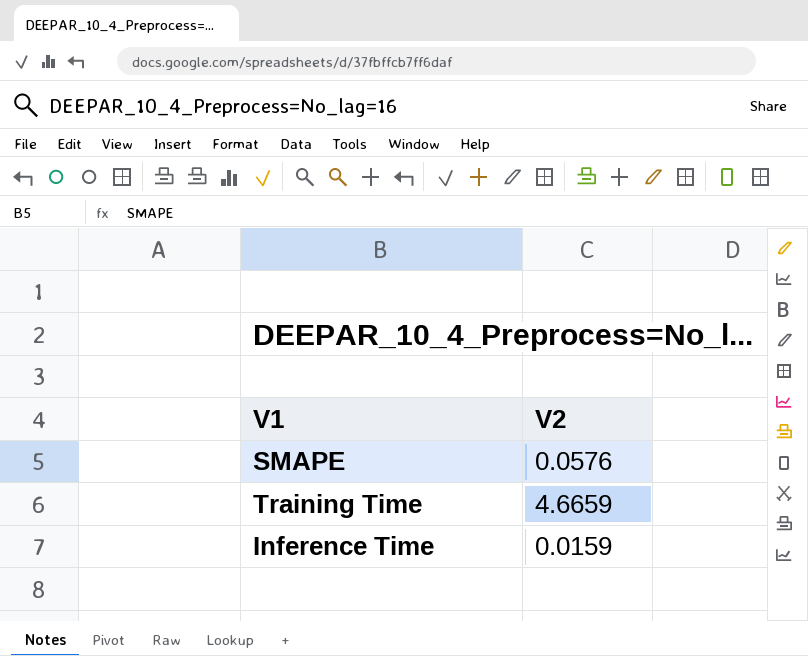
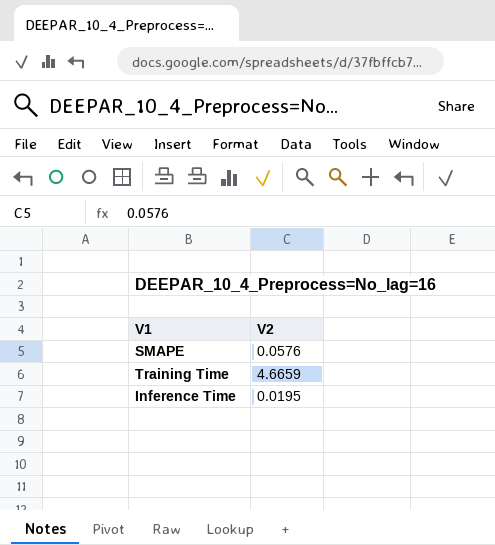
Inference Time | V2: 0.0159 -> 0.0195

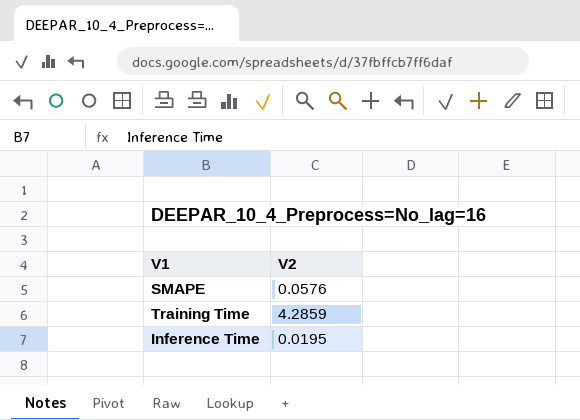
Training Time | V2: 4.6659 -> 4.2859

